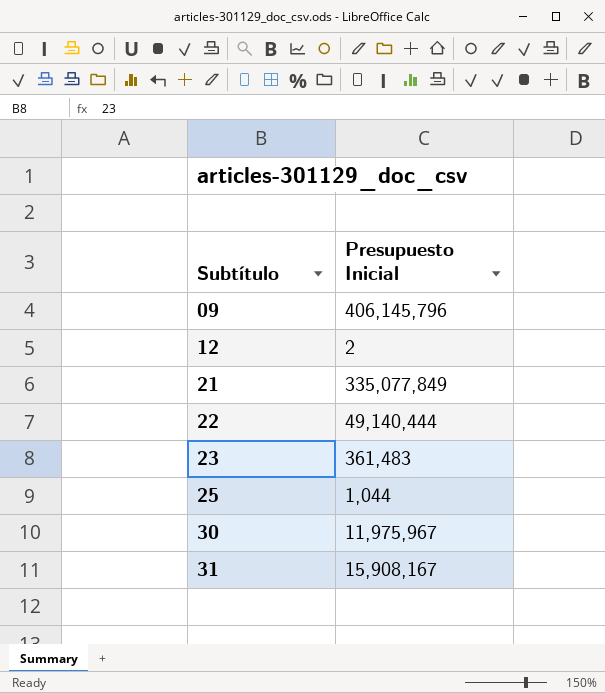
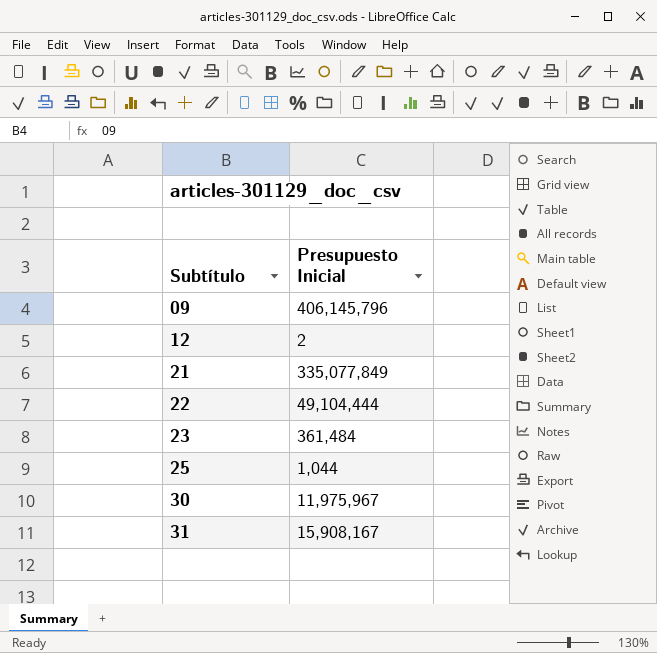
22 | Presupuesto Inicial: 49,140,444 -> 49,104,444
23 | Presupuesto Inicial: 361,483 -> 361,484

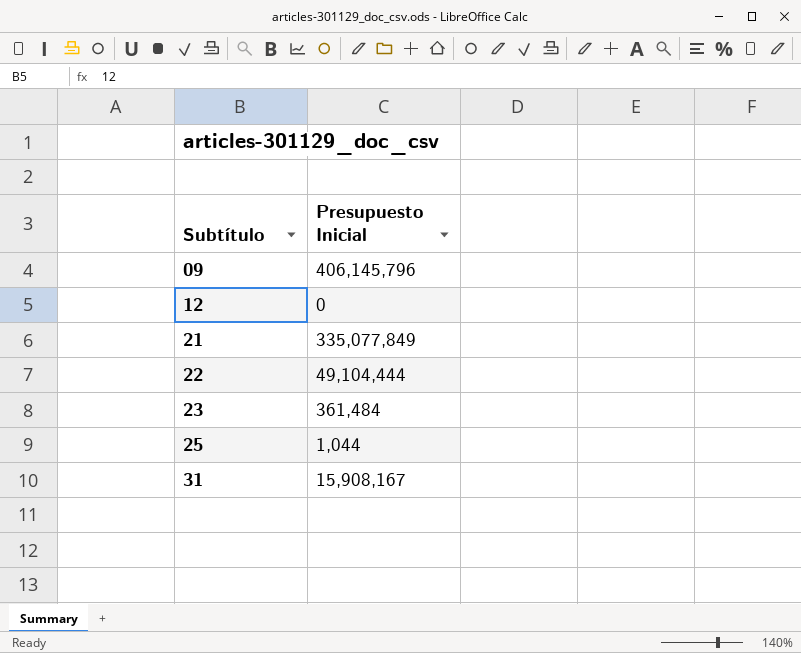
row 30: 11,975,967 -> none
12 | Presupuesto Inicial: 2 -> 0

